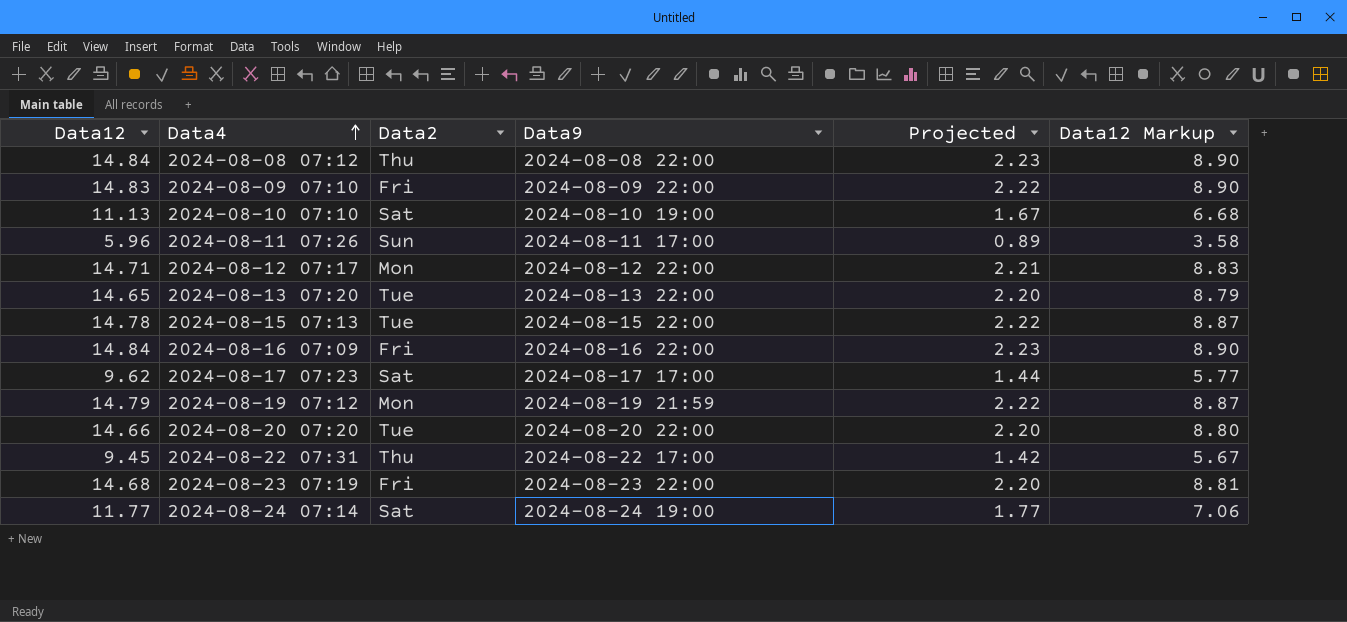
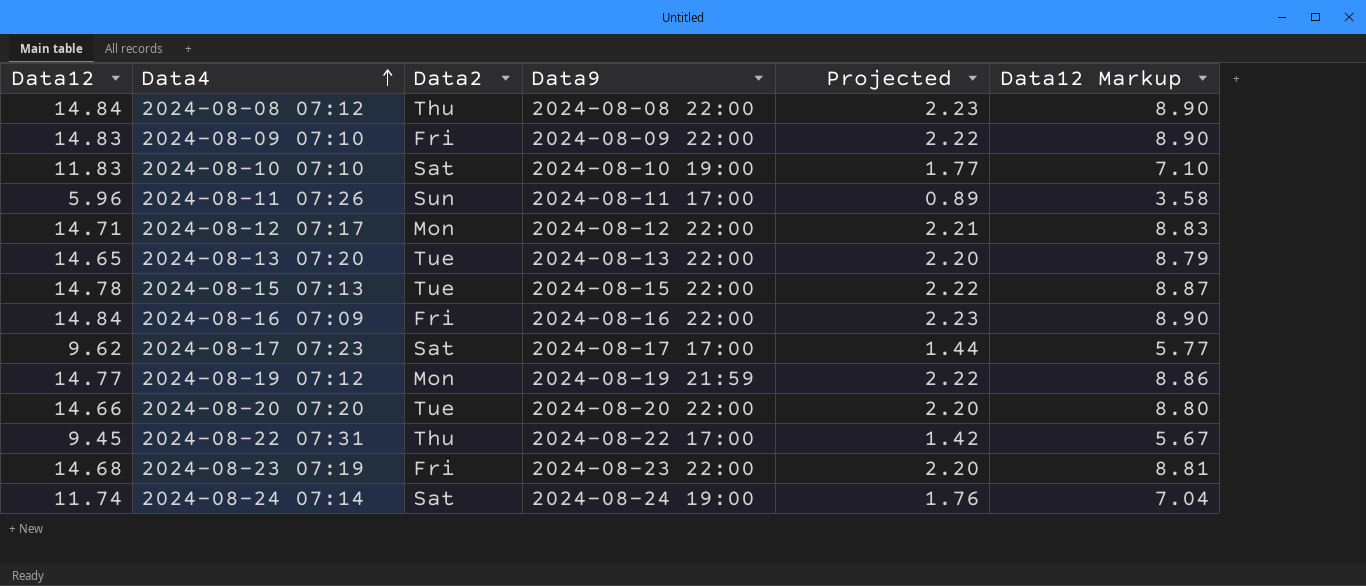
2024-08-10 07:10 | Data12: 11.13 -> 11.83
2024-08-10 07:10 | Projected: 1.67 -> 1.77
2024-08-10 07:10 | Data12 Markup: 6.68 -> 7.10
2024-08-19 07:12 | Data12: 14.79 -> 14.77
2024-08-19 07:12 | Data12 Markup: 8.87 -> 8.86
2024-08-24 07:14 | Data12: 11.77 -> 11.74
2024-08-24 07:14 | Projected: 1.77 -> 1.76
2024-08-24 07:14 | Data12 Markup: 7.06 -> 7.04

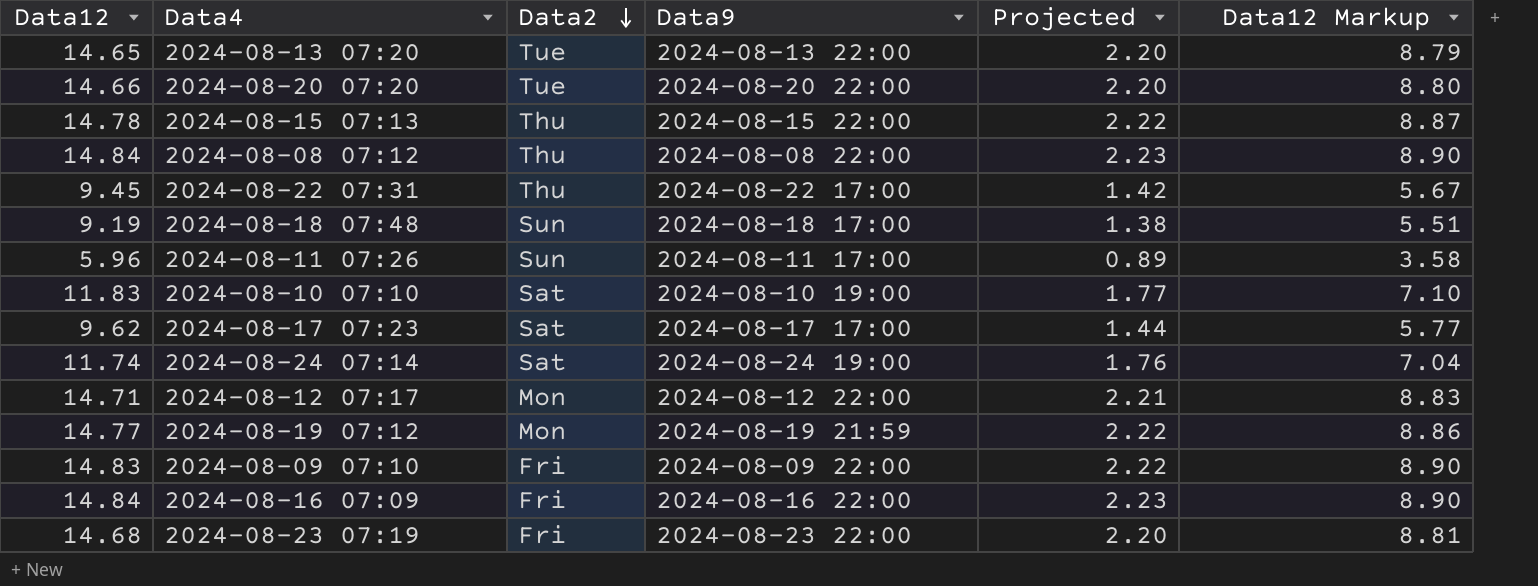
row order: Data4 ascending -> Data2 descending
2024-08-15 07:13 | Data2: Tue -> Thu
row 2024-08-18 07:48: none -> 9.19 | Sun | 2024-08-18 17:00 | 1.38 | 5.51

